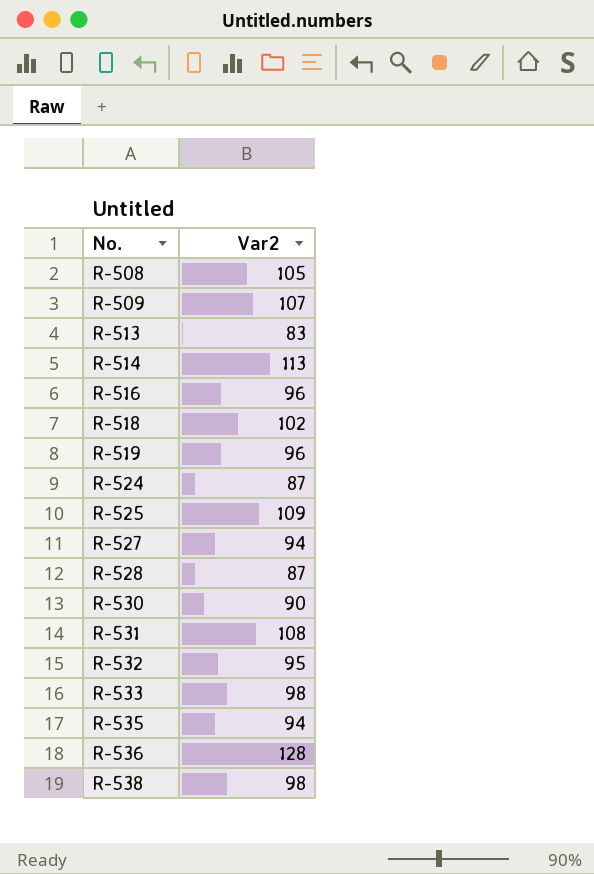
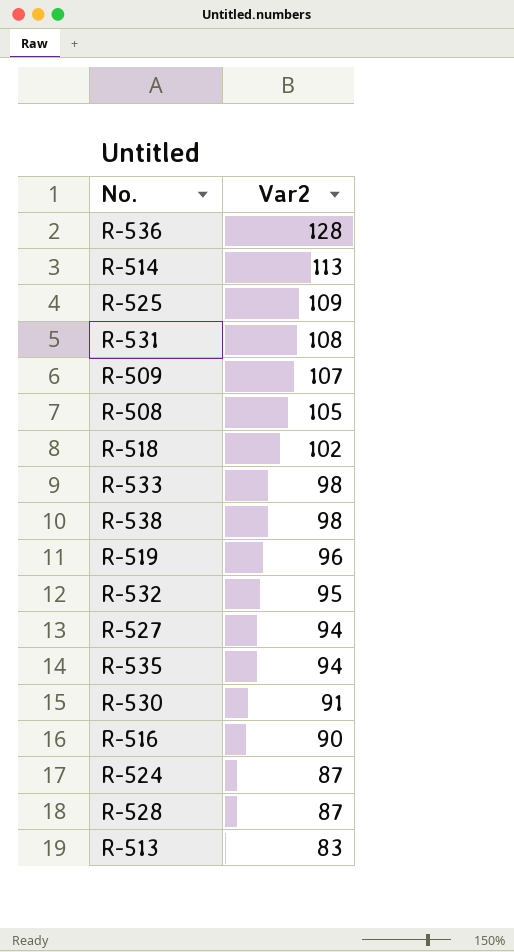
row order: No. ascending -> Var2 descending
R-530 | Var2: 90 -> 91
R-516 | Var2: 96 -> 90

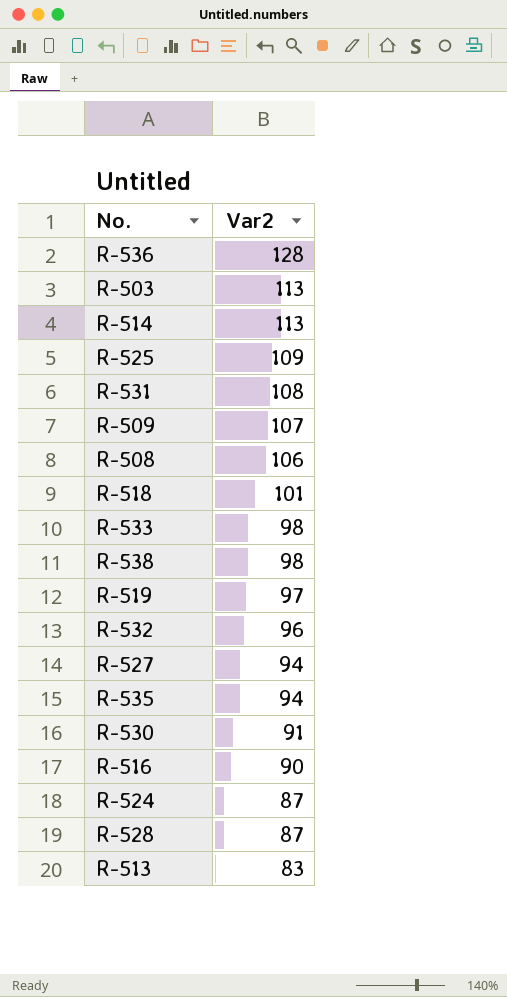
row R-503: none -> 113
R-508 | Var2: 105 -> 106
R-518 | Var2: 102 -> 101
R-519 | Var2: 96 -> 97
R-532 | Var2: 95 -> 96

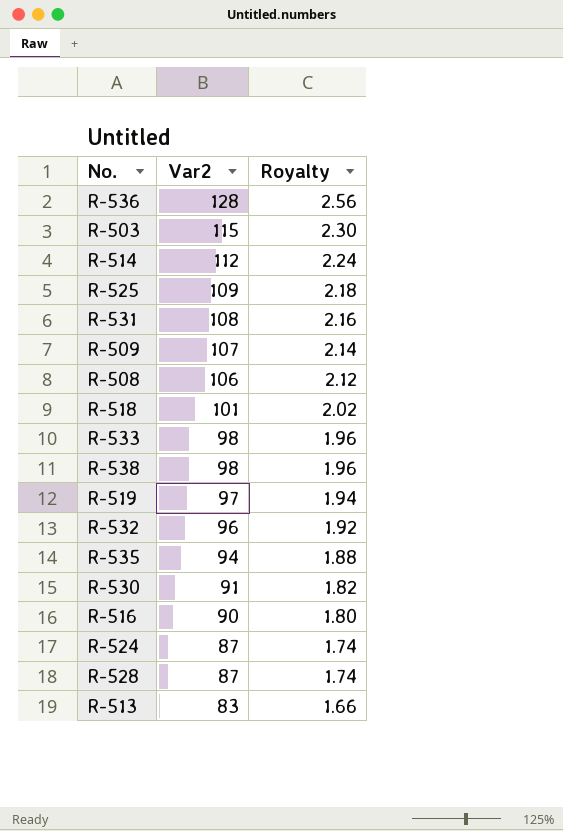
column Royalty | formula: none -> [Var2] * 0.02
row R-527: 94 -> none
R-503 | Var2: 113 -> 115
R-514 | Var2: 113 -> 112

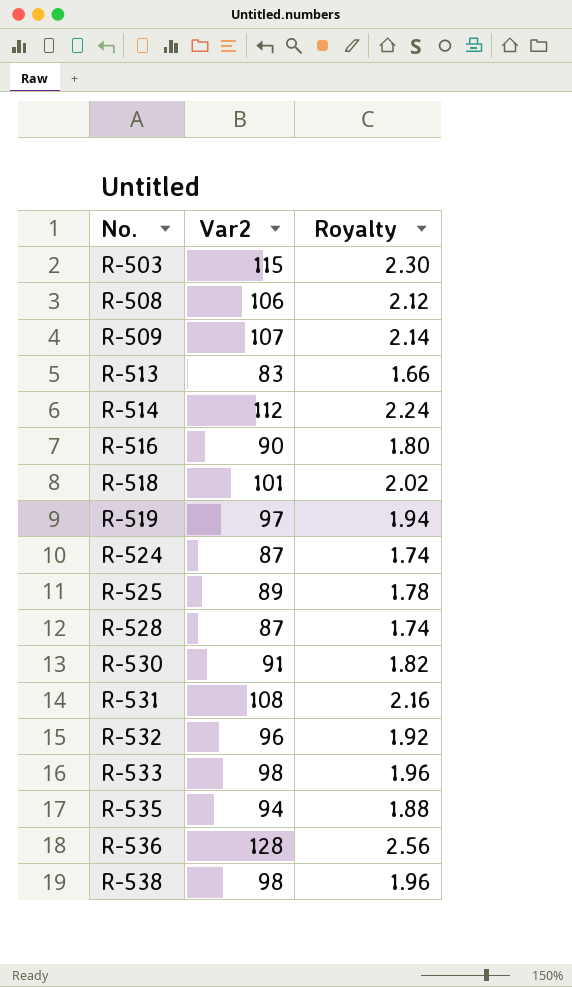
row order: Var2 descending -> No. ascending
R-525 | Var2: 109 -> 89
R-525 | Royalty: 2.18 -> 1.78

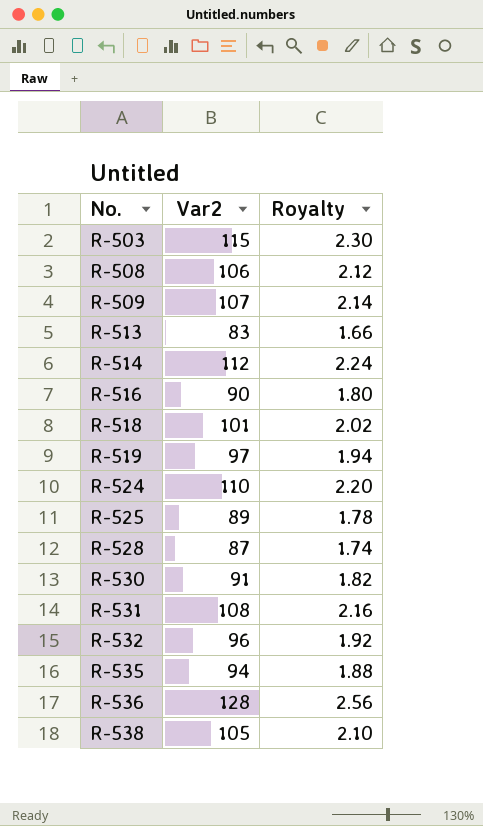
row R-533: 98 | 1.96 -> none
R-524 | Var2: 87 -> 110
R-524 | Royalty: 1.74 -> 2.20
R-538 | Var2: 98 -> 105
R-538 | Royalty: 1.96 -> 2.10

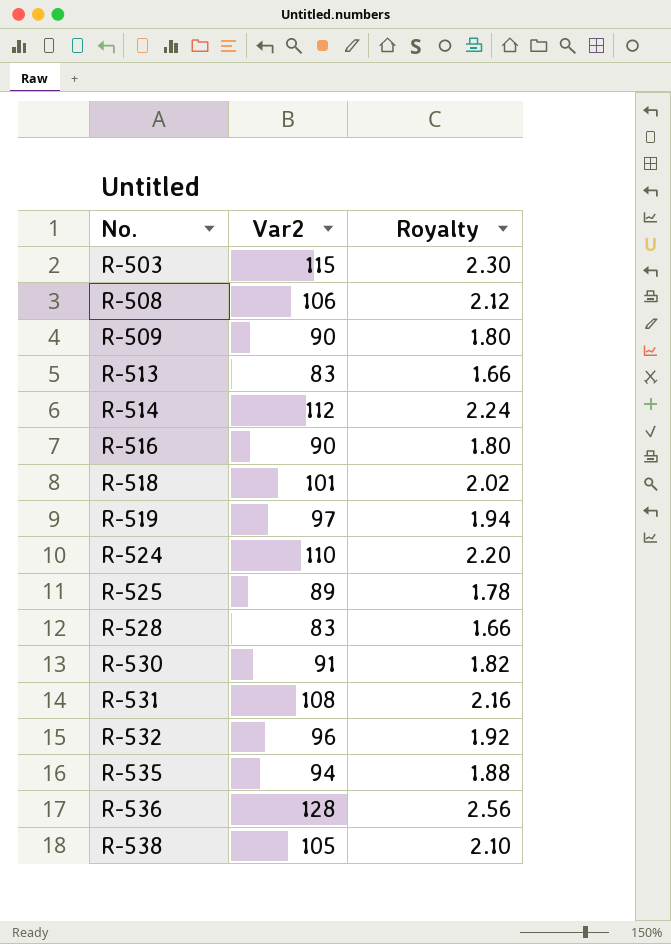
R-509 | Var2: 107 -> 90
R-509 | Royalty: 2.14 -> 1.80
R-528 | Var2: 87 -> 83
R-528 | Royalty: 1.74 -> 1.66

